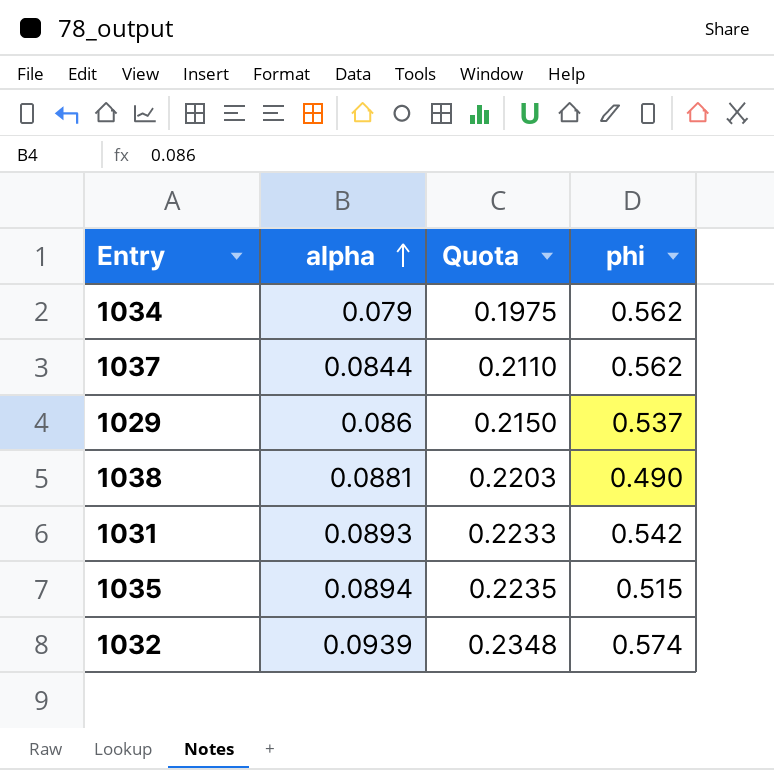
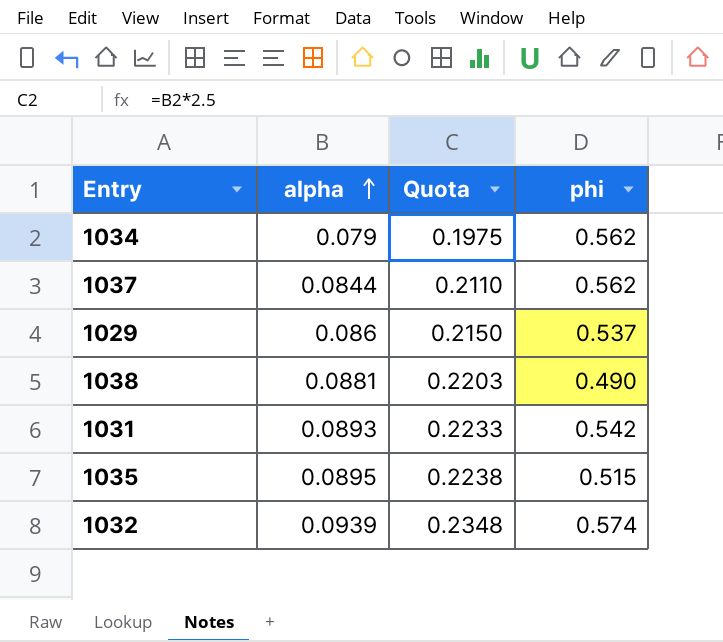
1035 | alpha: 0.0894 -> 0.0895
1035 | Quota: 0.2235 -> 0.2238

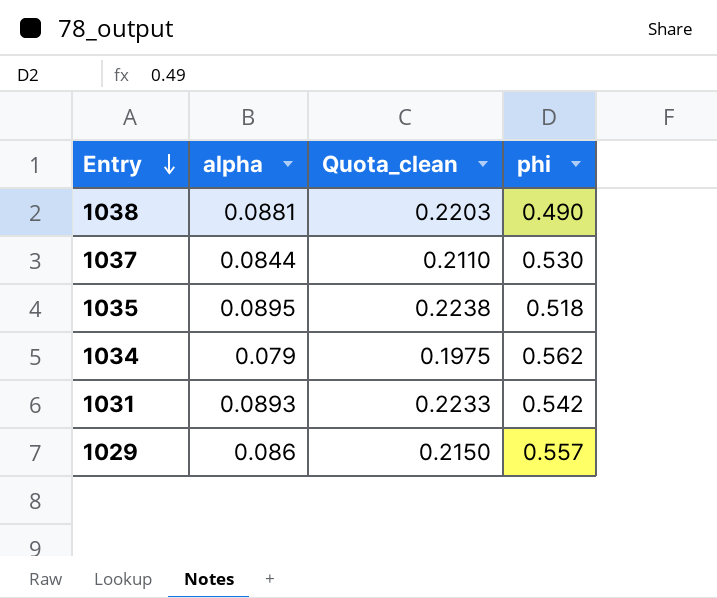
row order: alpha ascending -> Entry descending
column name: Quota -> Quota_clean
row 1032: 0.0939 | 0.2348 | 0.574 -> none
1037 | phi: 0.562 -> 0.530
1035 | phi: 0.515 -> 0.518
1029 | phi: 0.537 -> 0.557

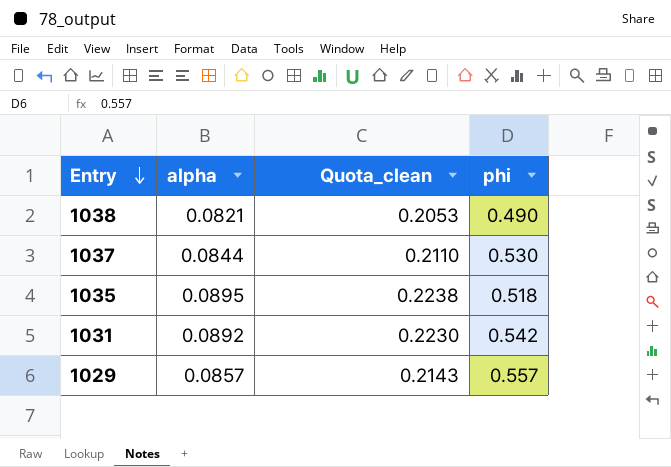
row 1034: 0.079 | 0.1975 | 0.562 -> none
1038 | alpha: 0.0881 -> 0.0821
1038 | Quota_clean: 0.2203 -> 0.2053
1031 | alpha: 0.0893 -> 0.0892
1031 | Quota_clean: 0.2233 -> 0.2230
1029 | alpha: 0.086 -> 0.0857
1029 | Quota_clean: 0.2150 -> 0.2143

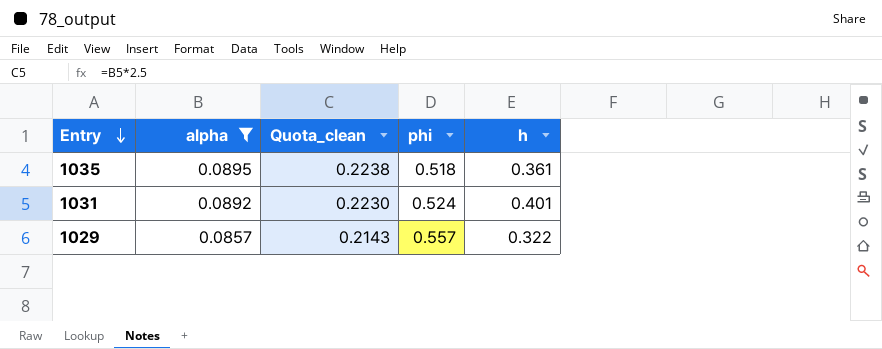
filter: none -> alpha >= 0.0857
column h | position: none -> 5
1031 | phi: 0.542 -> 0.524

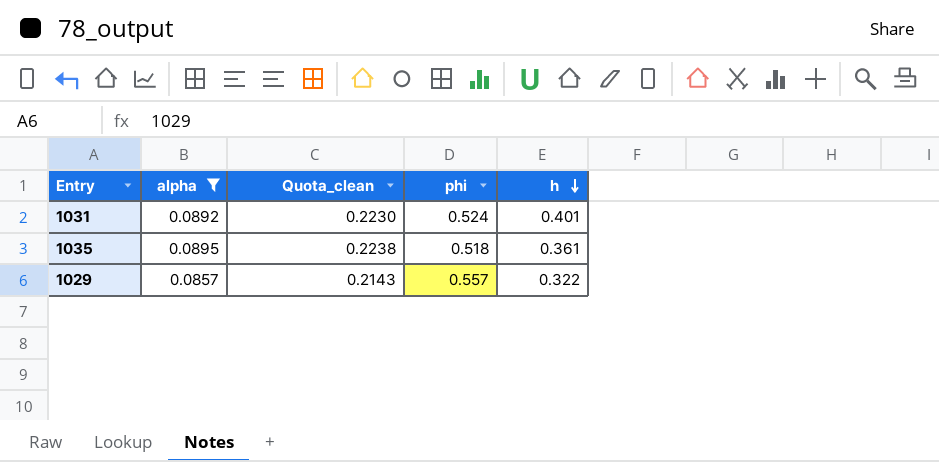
row order: Entry descending -> h descending

